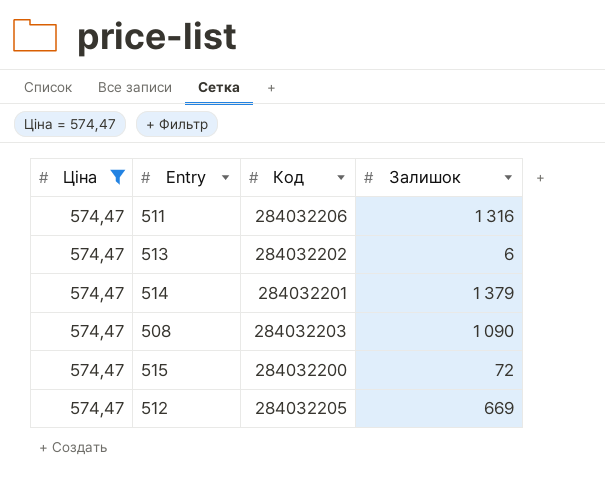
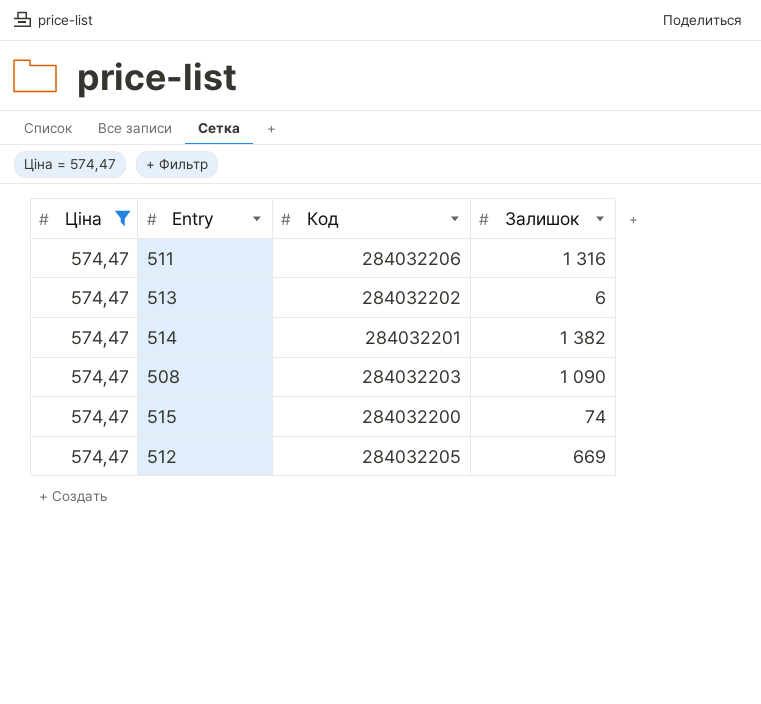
514 | Залишок: 1 379 -> 1 382
515 | Залишок: 72 -> 74

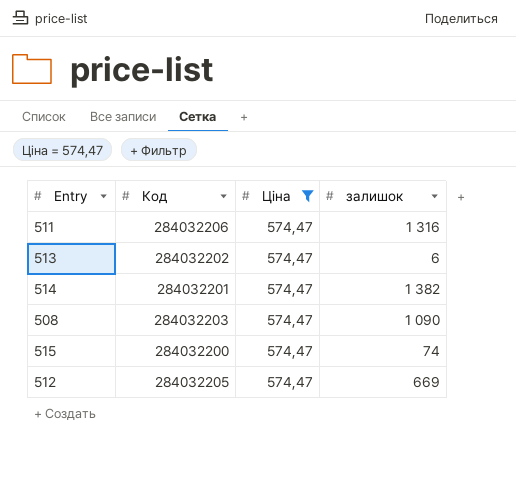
column Ціна | position: 1 -> 3
column name: Залишок -> залишок

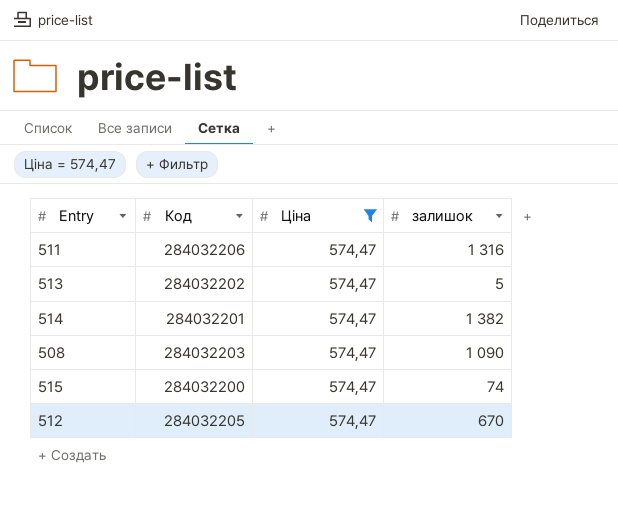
513 | залишок: 6 -> 5
512 | залишок: 669 -> 670

